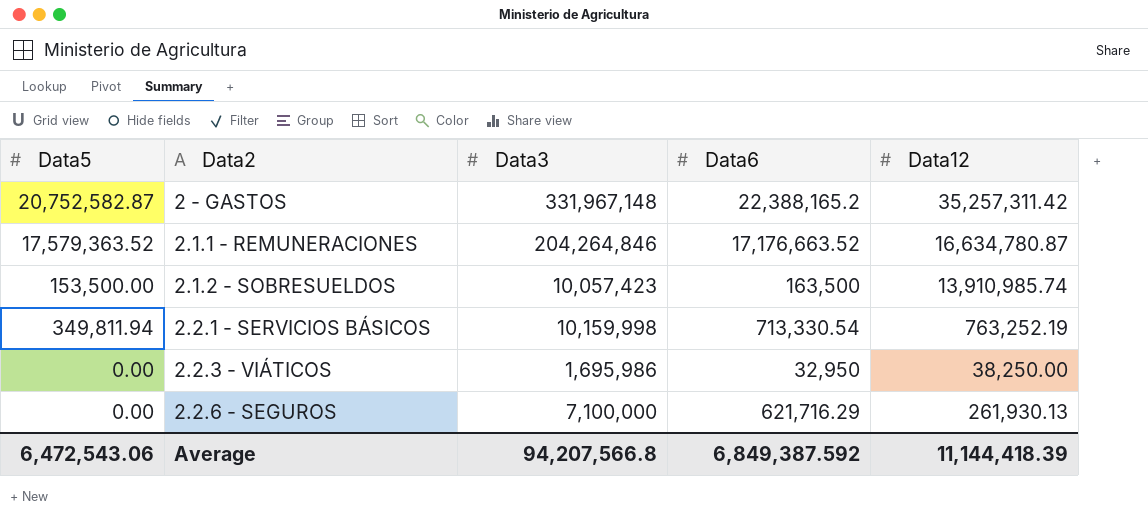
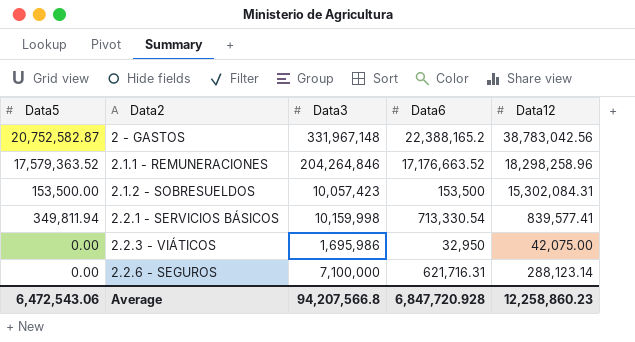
2 - GASTOS | Data12: 35,257,311.42 -> 38,783,042.56
2.1.1 - REMUNERACIONES | Data12: 16,634,780.87 -> 18,298,258.96
2.1.2 - SOBRESUELDOS | Data6: 163,500 -> 153,500
2.1.2 - SOBRESUELDOS | Data12: 13,910,985.74 -> 15,302,084.31
2.2.1 - SERVICIOS BÁSICOS | Data12: 763,252.19 -> 839,577.41
2.2.3 - VIÁTICOS | Data12: 38,250.00 -> 42,075.00
2.2.6 - SEGUROS | Data6: 621,716.29 -> 621,716.31
2.2.6 - SEGUROS | Data12: 261,930.13 -> 288,123.14
Average | Data6: 6,849,387.592 -> 6,847,720.928
Average | Data12: 11,144,418.39 -> 12,258,860.23

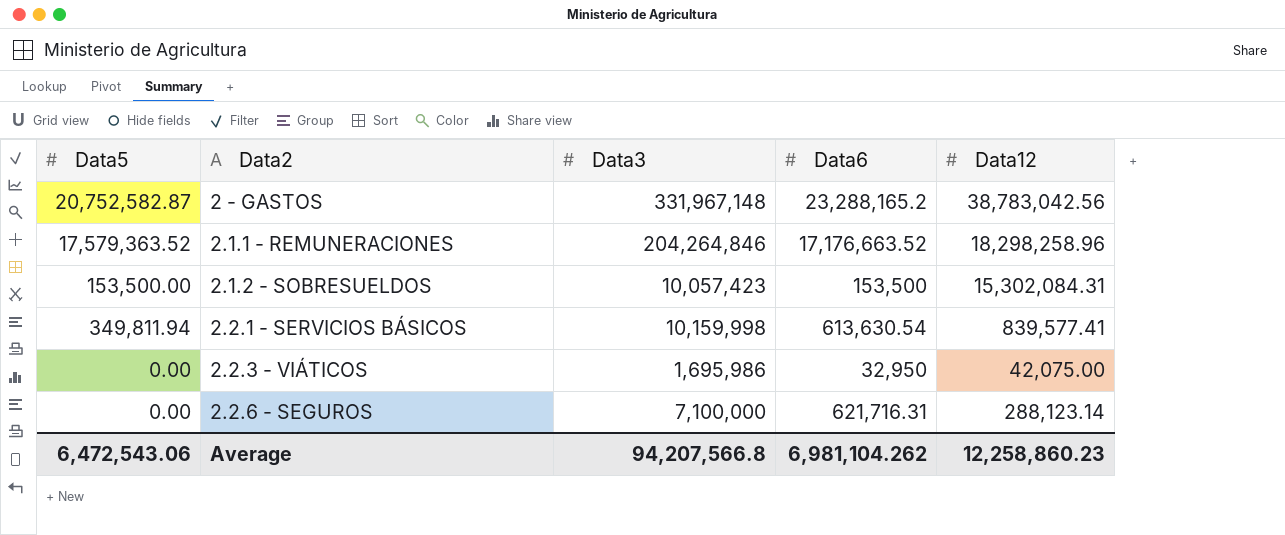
2 - GASTOS | Data6: 22,388,165.2 -> 23,288,165.2
2.2.1 - SERVICIOS BÁSICOS | Data6: 713,330.54 -> 613,630.54
Average | Data6: 6,847,720.928 -> 6,981,104.262

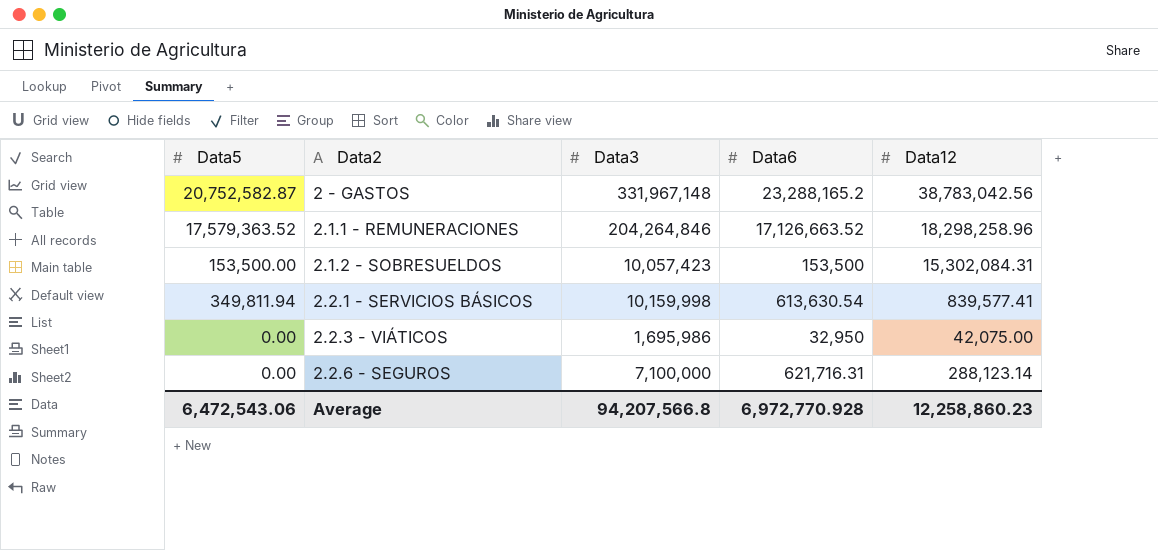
2.1.1 - REMUNERACIONES | Data6: 17,176,663.52 -> 17,126,663.52
Average | Data6: 6,981,104.262 -> 6,972,770.928

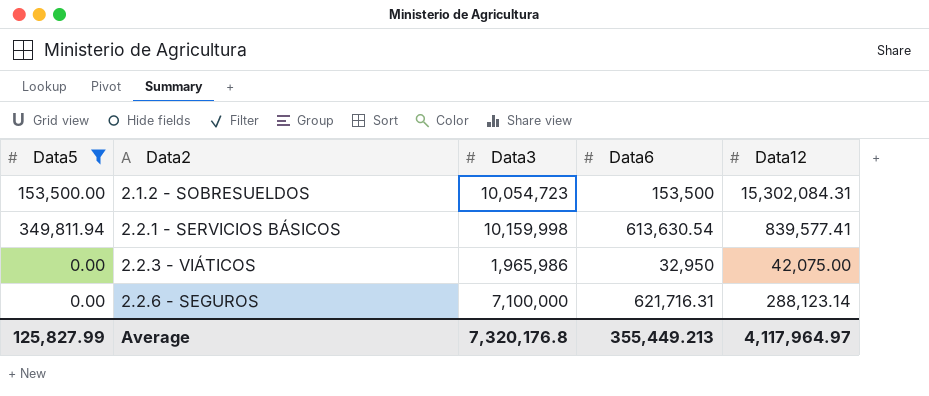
filter: none -> Data5 <= 349,811.94
2.1.2 - SOBRESUELDOS | Data3: 10,057,423 -> 10,054,723
2.2.3 - VIÁTICOS | Data3: 1,695,986 -> 1,965,986
Average | Data5: 6,472,543.06 -> 125,827.99
Average | Data3: 94,207,566.8 -> 7,320,176.8
Average | Data6: 6,972,770.928 -> 355,449.213
Average | Data12: 12,258,860.23 -> 4,117,964.97

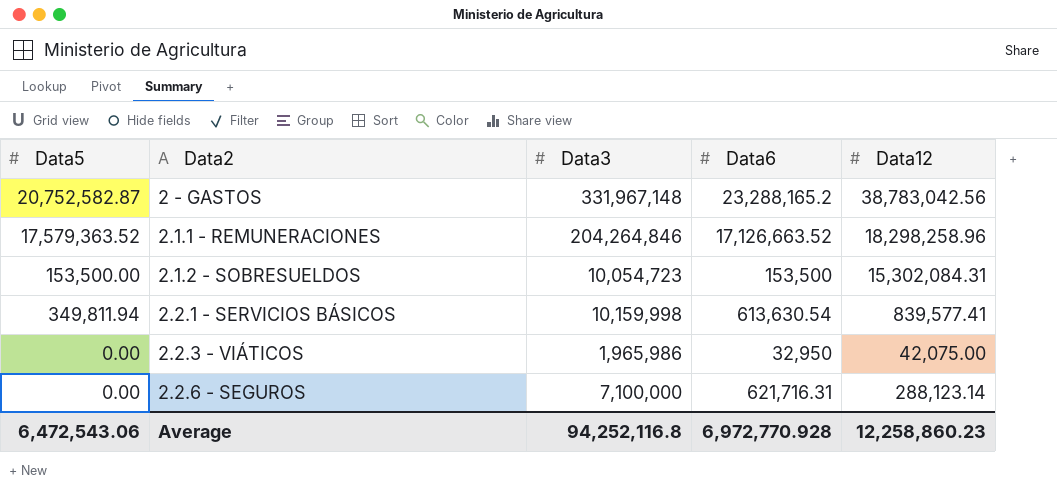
filter: Data5 <= 349,811.94 -> none
Average | Data5: 125,827.99 -> 6,472,543.06
Average | Data3: 7,320,176.8 -> 94,252,116.8
Average | Data6: 355,449.213 -> 6,972,770.928
Average | Data12: 4,117,964.97 -> 12,258,860.23

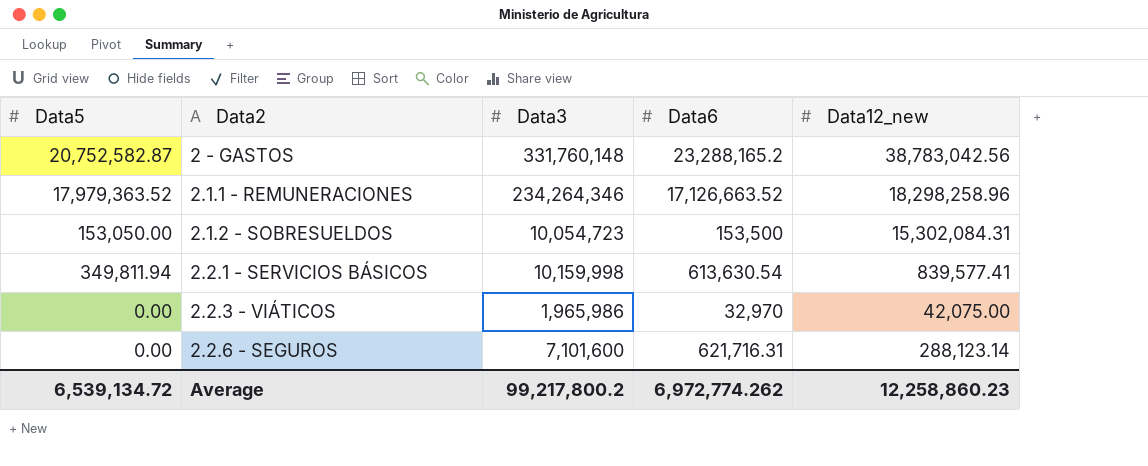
column name: Data12 -> Data12_new
2 - GASTOS | Data3: 331,967,148 -> 331,760,148
2.1.1 - REMUNERACIONES | Data5: 17,579,363.52 -> 17,979,363.52
2.1.1 - REMUNERACIONES | Data3: 204,264,846 -> 234,264,346
2.1.2 - SOBRESUELDOS | Data5: 153,500.00 -> 153,050.00
2.2.3 - VIÁTICOS | Data6: 32,950 -> 32,970
2.2.6 - SEGUROS | Data3: 7,100,000 -> 7,101,600
Average | Data5: 6,472,543.06 -> 6,539,134.72
Average | Data3: 94,252,116.8 -> 99,217,800.2
Average | Data6: 6,972,770.928 -> 6,972,774.262

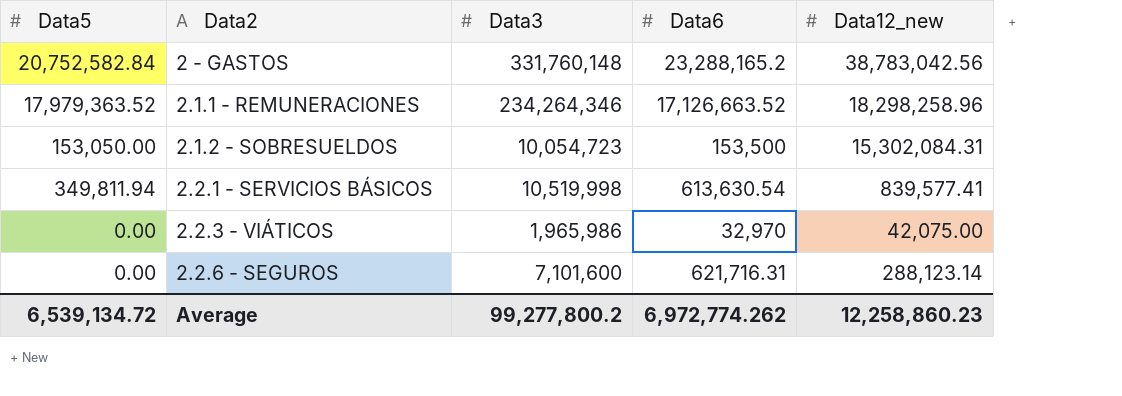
2 - GASTOS | Data5: 20,752,582.87 -> 20,752,582.84
2.2.1 - SERVICIOS BÁSICOS | Data3: 10,159,998 -> 10,519,998
Average | Data3: 99,217,800.2 -> 99,277,800.2

